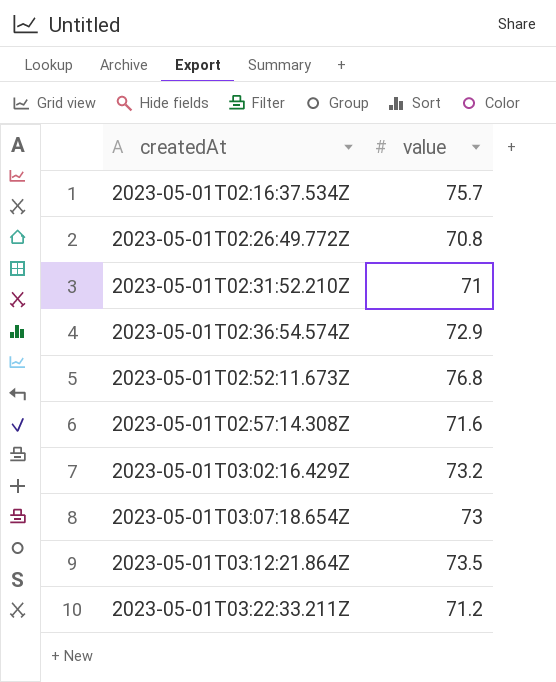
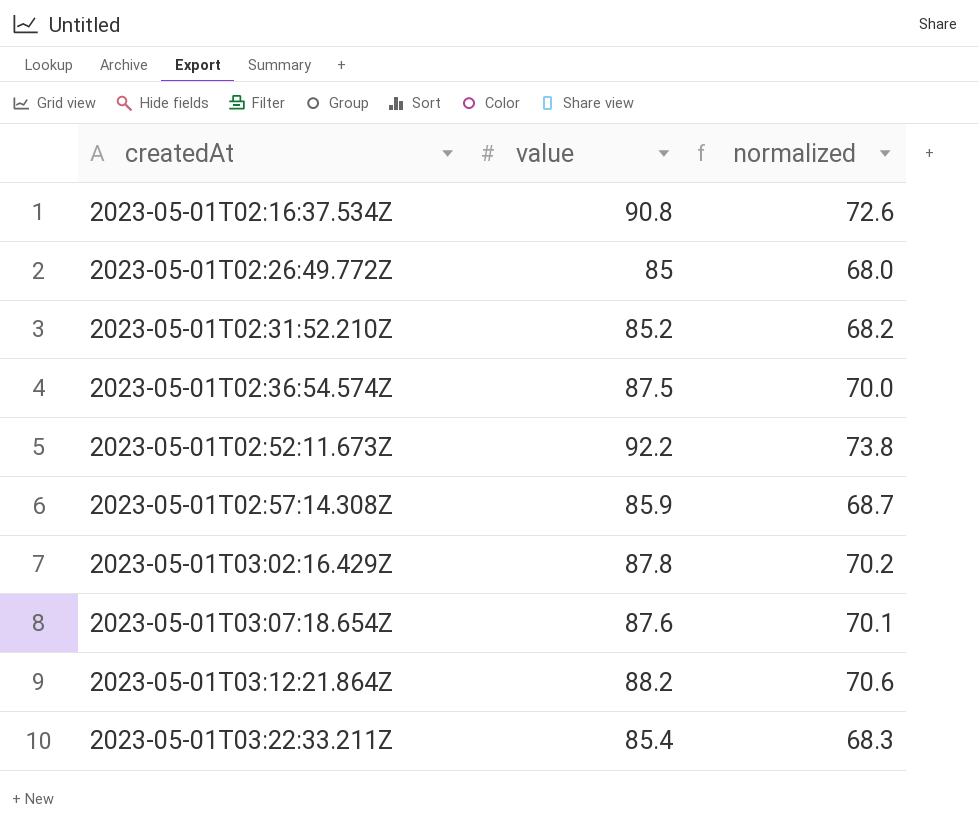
column normalized | formula: none -> [value] * 0.8
2023-05-01T02:16:37.534Z | value: 75.7 -> 90.8
2023-05-01T02:26:49.772Z | value: 70.8 -> 85
2023-05-01T02:31:52.210Z | value: 71 -> 85.2
2023-05-01T02:36:54.574Z | value: 72.9 -> 87.5
2023-05-01T02:52:11.673Z | value: 76.8 -> 92.2
2023-05-01T02:57:14.308Z | value: 71.6 -> 85.9
2023-05-01T03:02:16.429Z | value: 73.2 -> 87.8
2023-05-01T03:07:18.654Z | value: 73 -> 87.6
2023-05-01T03:12:21.864Z | value: 73.5 -> 88.2
2023-05-01T03:22:33.211Z | value: 71.2 -> 85.4

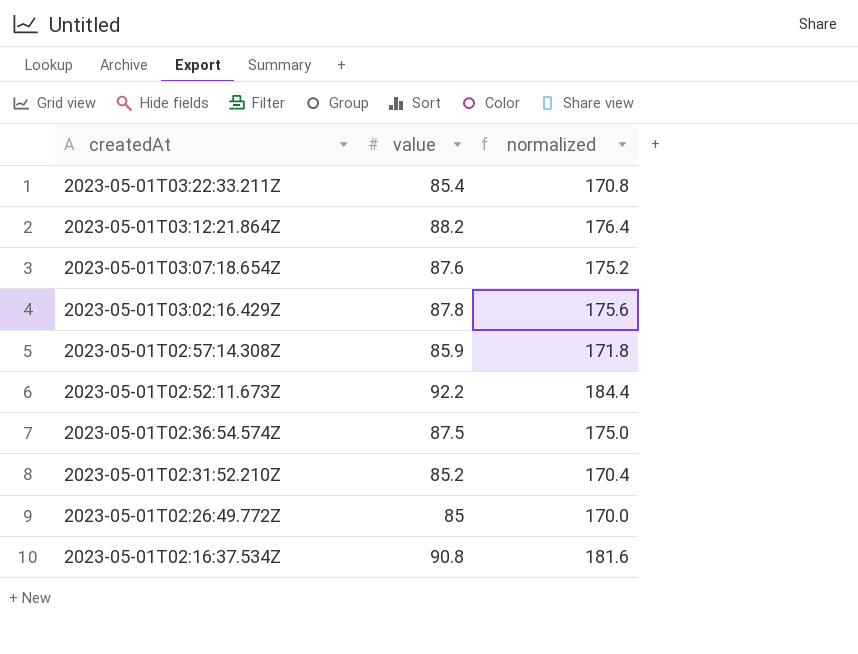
row order: createdAt ascending -> createdAt descending
column normalized | formula: [value] * 0.8 -> [value] * 2

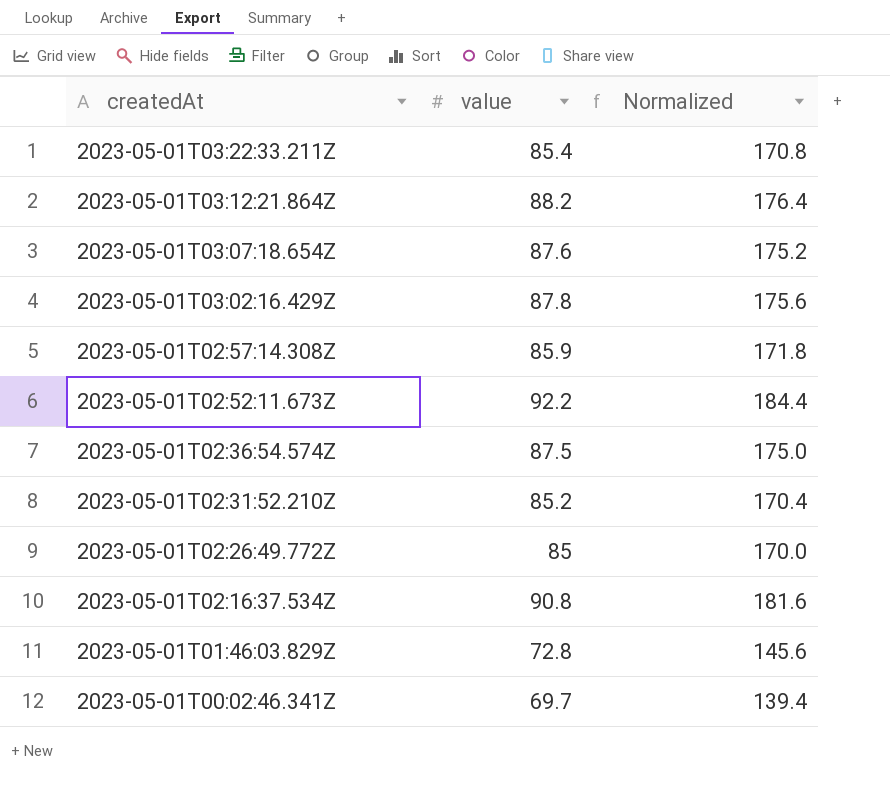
column name: normalized -> Normalized
row 2023-05-01T01:46:03.829Z: none -> 72.8 | 145.6
row 2023-05-01T00:02:46.341Z: none -> 69.7 | 139.4

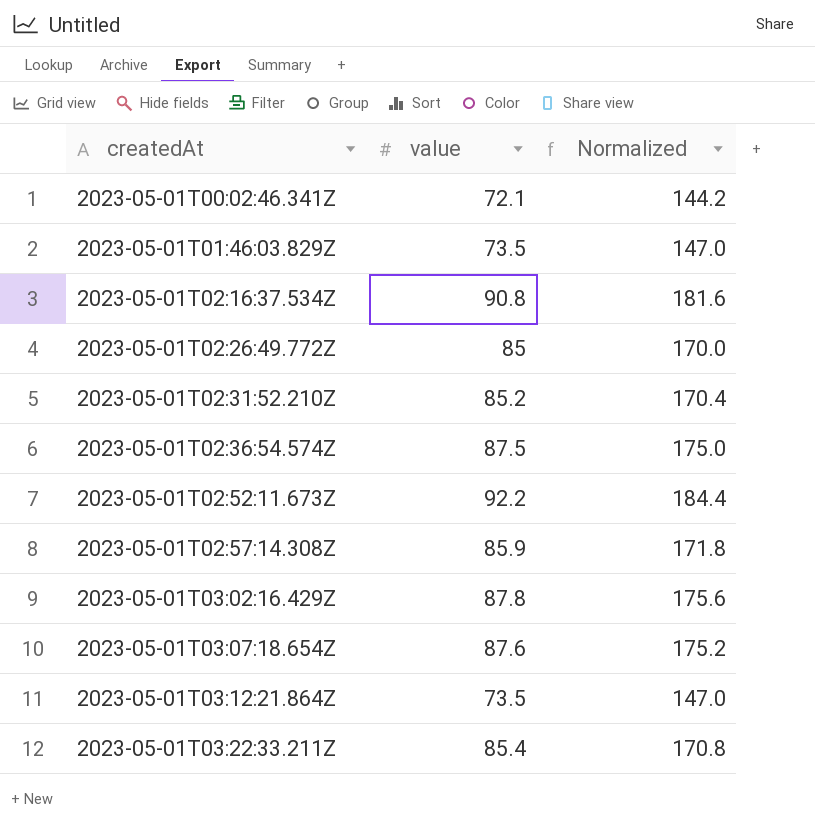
row order: createdAt descending -> createdAt ascending
2023-05-01T00:02:46.341Z | value: 69.7 -> 72.1
2023-05-01T00:02:46.341Z | Normalized: 139.4 -> 144.2
2023-05-01T01:46:03.829Z | value: 72.8 -> 73.5
2023-05-01T01:46:03.829Z | Normalized: 145.6 -> 147.0
2023-05-01T03:12:21.864Z | value: 88.2 -> 73.5
2023-05-01T03:12:21.864Z | Normalized: 176.4 -> 147.0

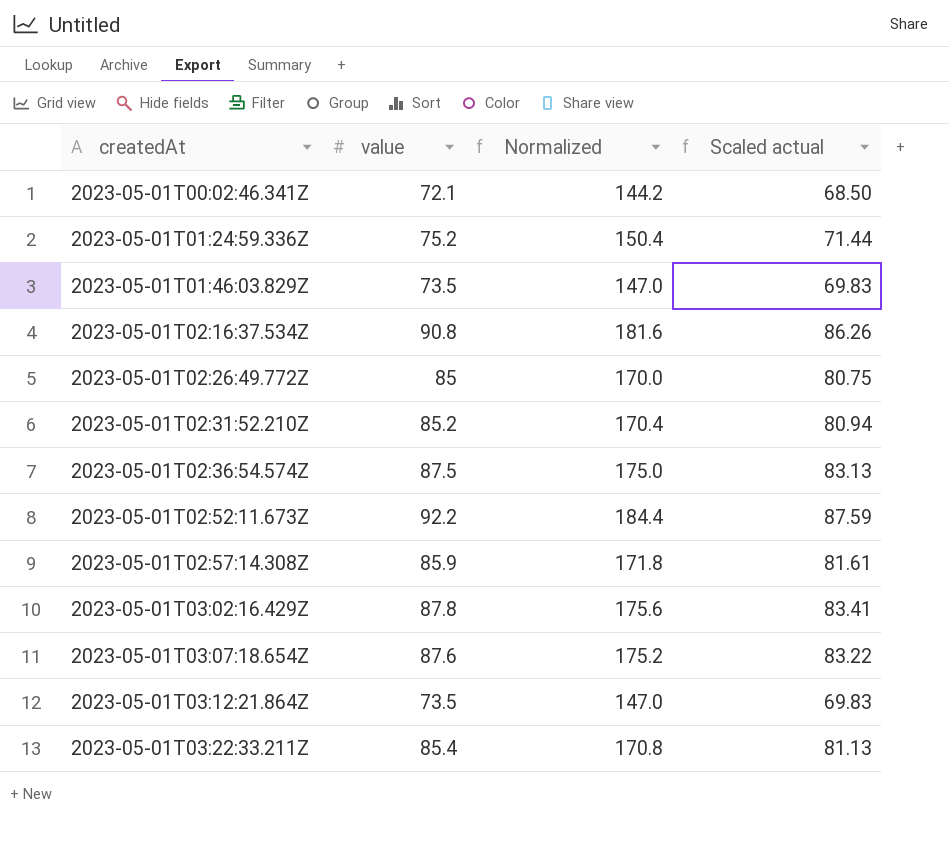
column Scaled actual | formula: none -> [value] * 0.95
row 2023-05-01T01:24:59.336Z: none -> 75.2 | 150.4 | 71.44

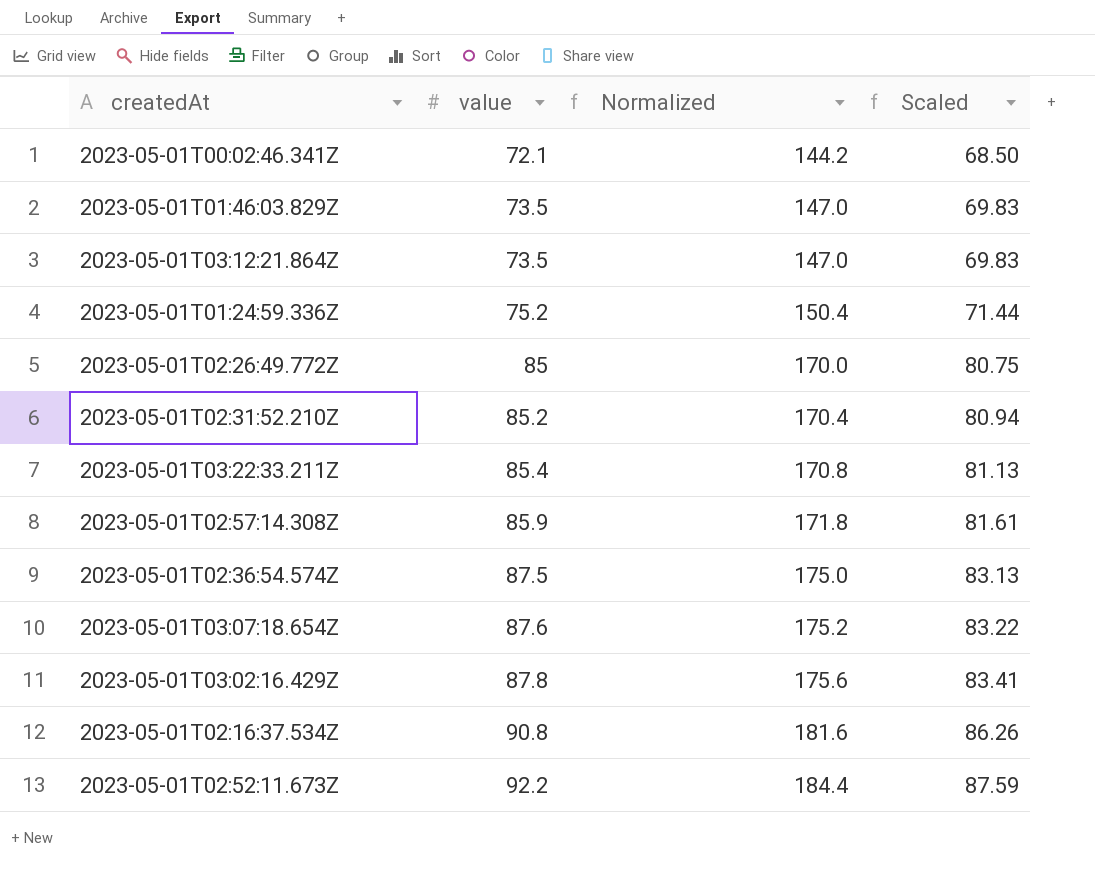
row order: createdAt ascending -> value ascending
column name: Scaled actual -> Scaled

